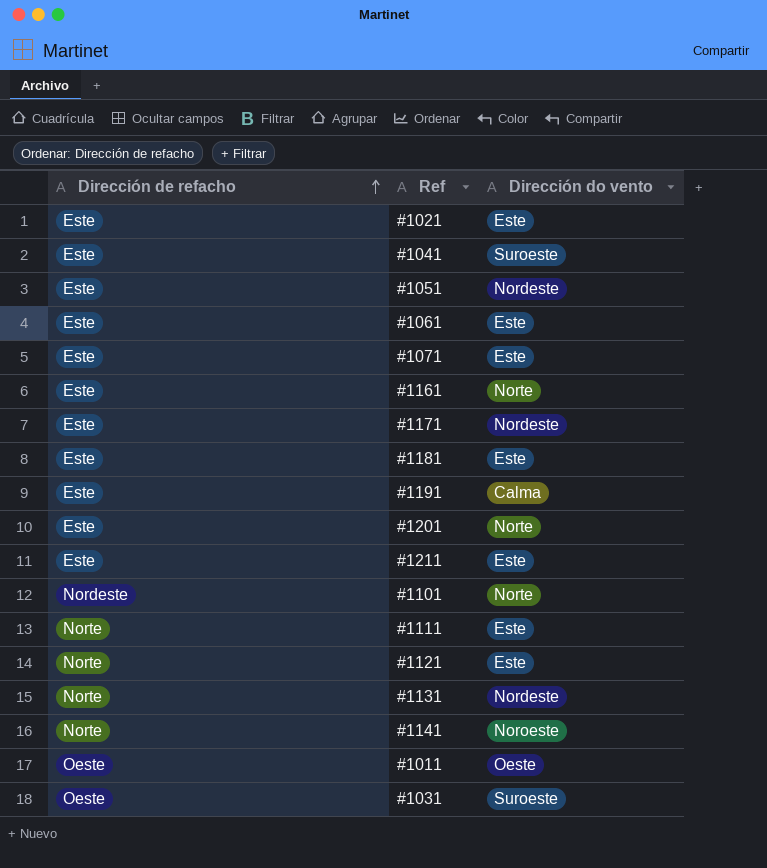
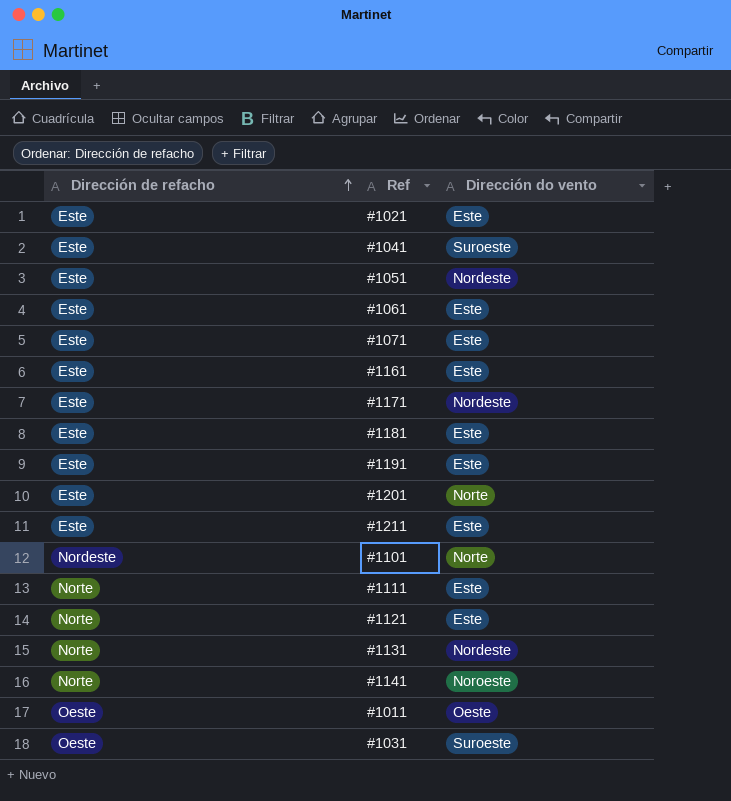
#1161 | Dirección do vento: Norte -> Este
#1191 | Dirección do vento: Calma -> Este

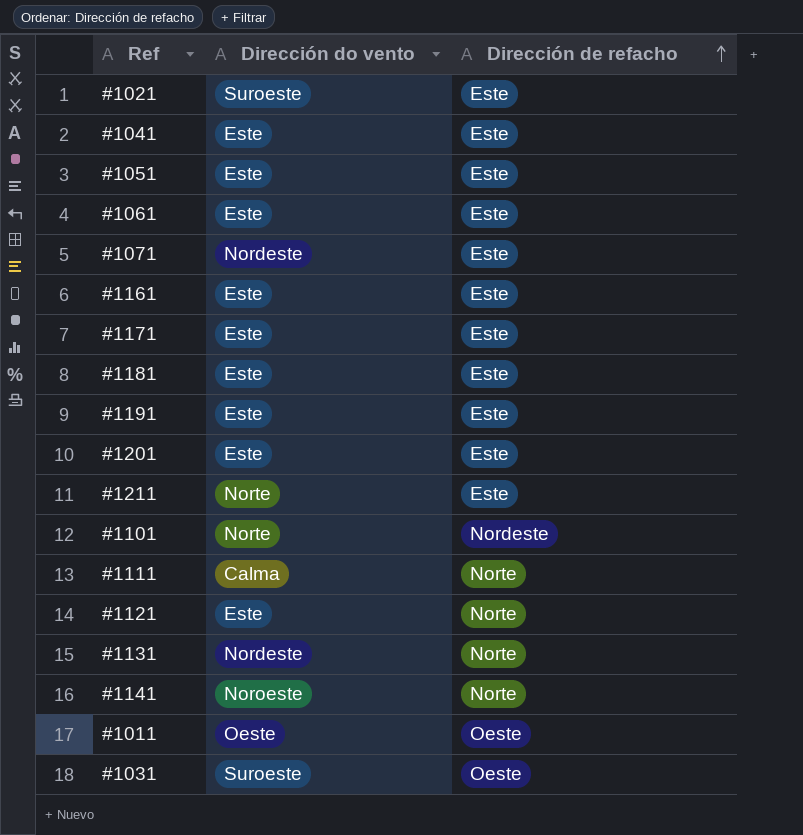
column Dirección de refacho | position: 1 -> 3
#1021 | Dirección do vento: Este -> Suroeste
#1041 | Dirección do vento: Suroeste -> Este
#1051 | Dirección do vento: Nordeste -> Este
#1071 | Dirección do vento: Este -> Nordeste
#1171 | Dirección do vento: Nordeste -> Este
#1201 | Dirección do vento: Norte -> Este
#1211 | Dirección do vento: Este -> Norte
#1111 | Dirección do vento: Este -> Calma

